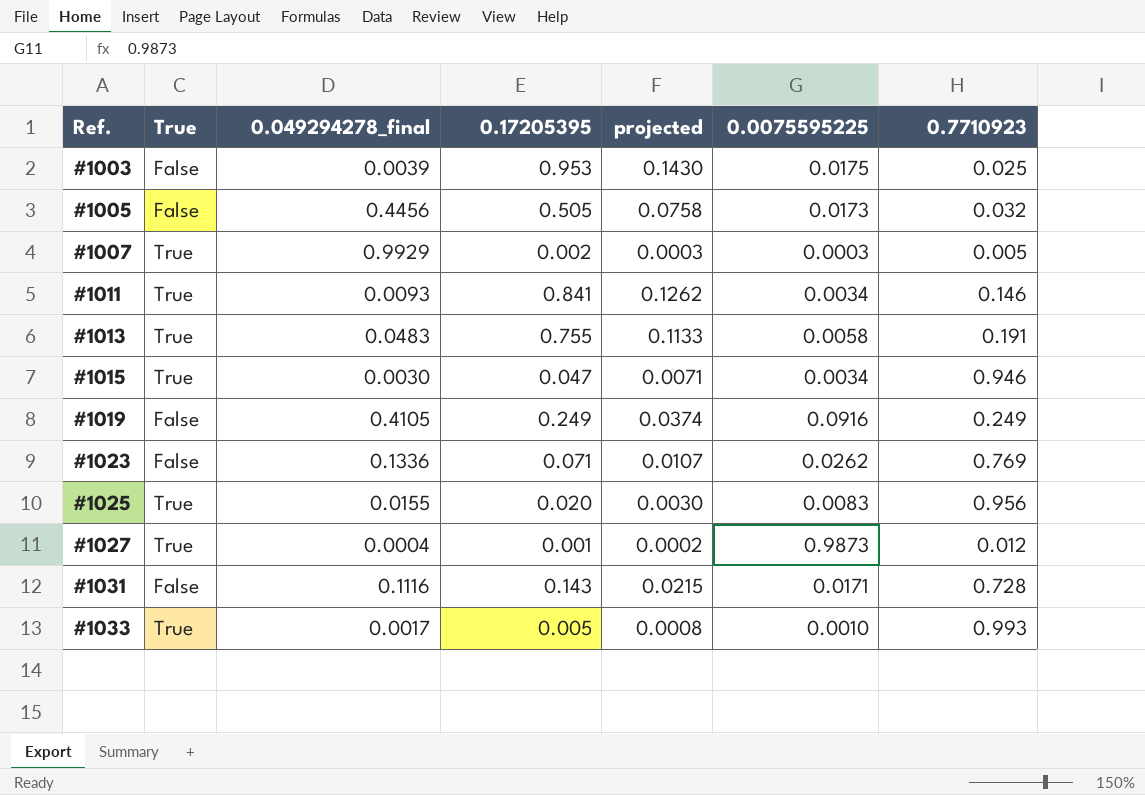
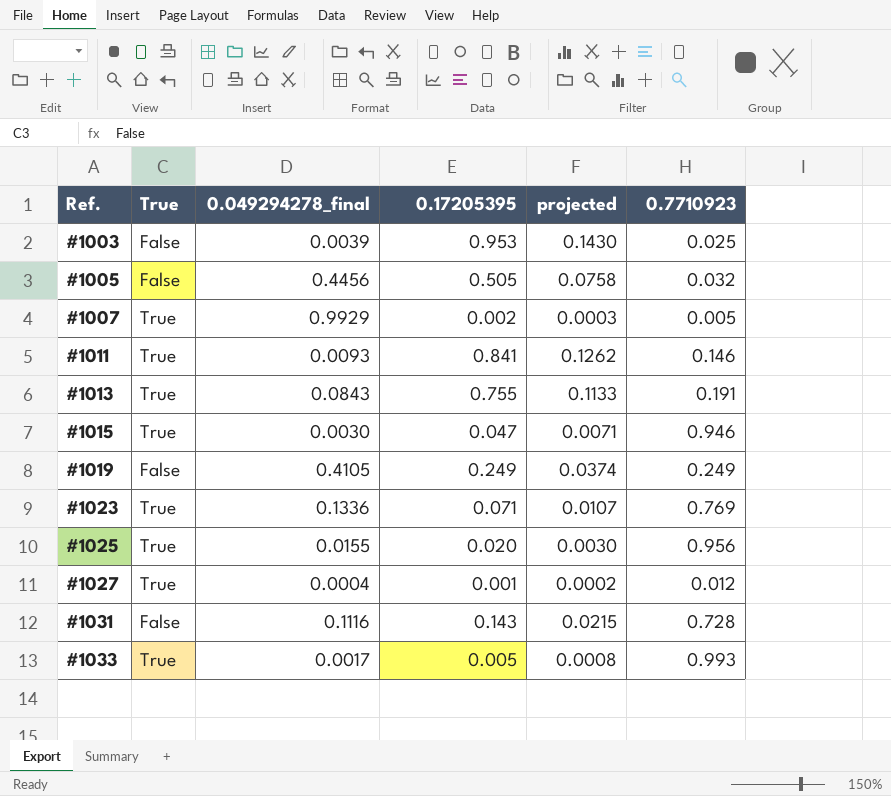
column 0.0075595225 | position: 6 -> none
#1013 | 0.049294278_final: 0.0483 -> 0.0843
#1023 | True: False -> True

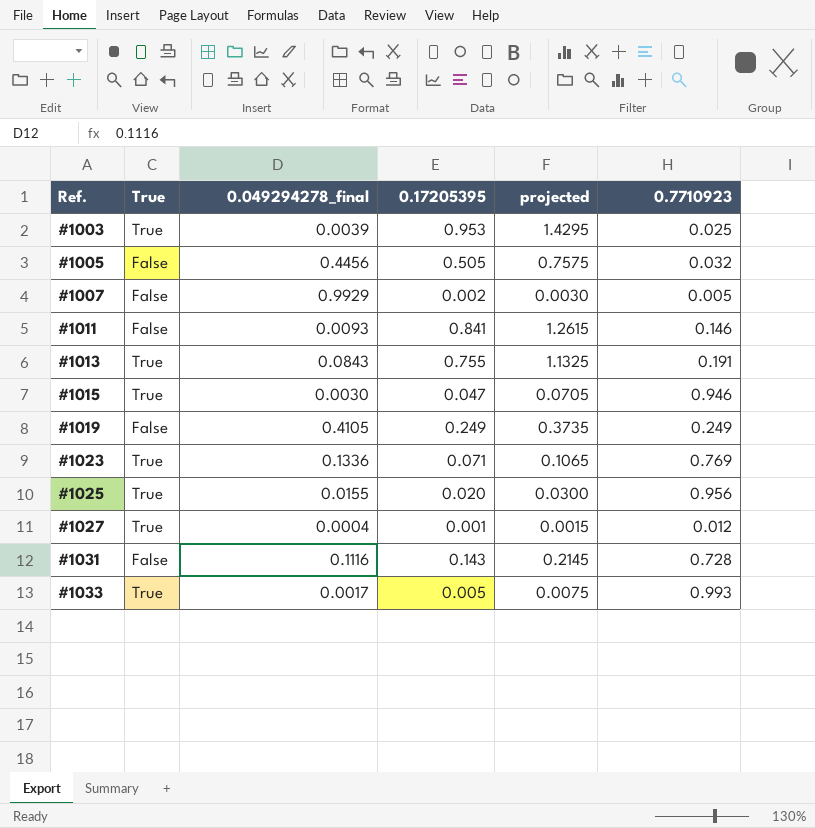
column projected | formula: [0.17205395] * 0.15 -> [0.17205395] * 1.5
#1003 | True: False -> True
#1007 | True: True -> False
#1011 | True: True -> False

